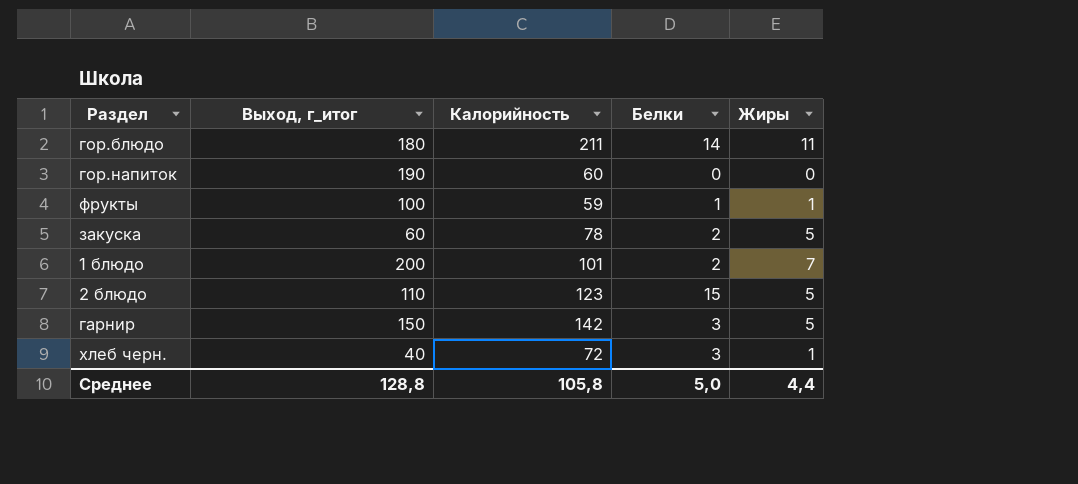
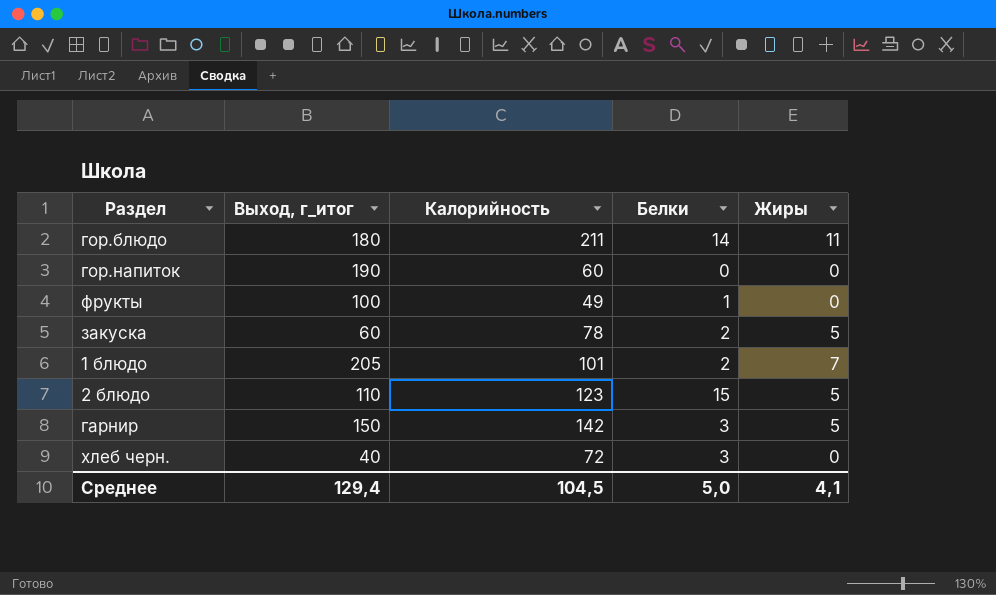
фрукты | Калорийность: 59 -> 49
фрукты | Жиры: 1 -> 0
1 блюдо | Выход, г_итог: 200 -> 205
хлеб черн. | Жиры: 1 -> 0
Среднее | Выход, г_итог: 128,8 -> 129,4
Среднее | Калорийность: 105,8 -> 104,5
Среднее | Жиры: 4,4 -> 4,1

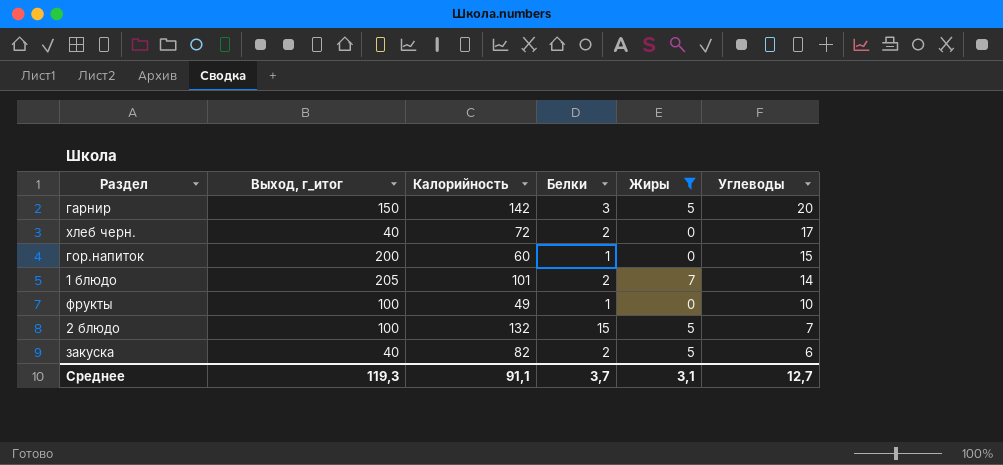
filter: none -> Жиры != 11
row order: none -> Углеводы descending
column Углеводы | position: none -> 6
хлеб черн. | Белки: 3 -> 2
гор.напиток | Выход, г_итог: 190 -> 200
гор.напиток | Белки: 0 -> 1
2 блюдо | Выход, г_итог: 110 -> 100
2 блюдо | Калорийность: 123 -> 132
закуска | Выход, г_итог: 60 -> 40
закуска | Калорийность: 78 -> 82
Среднее | Выход, г_итог: 129,4 -> 119,3
Среднее | Калорийность: 104,5 -> 91,1
Среднее | Белки: 5,0 -> 3,7
Среднее | Жиры: 4,1 -> 3,1

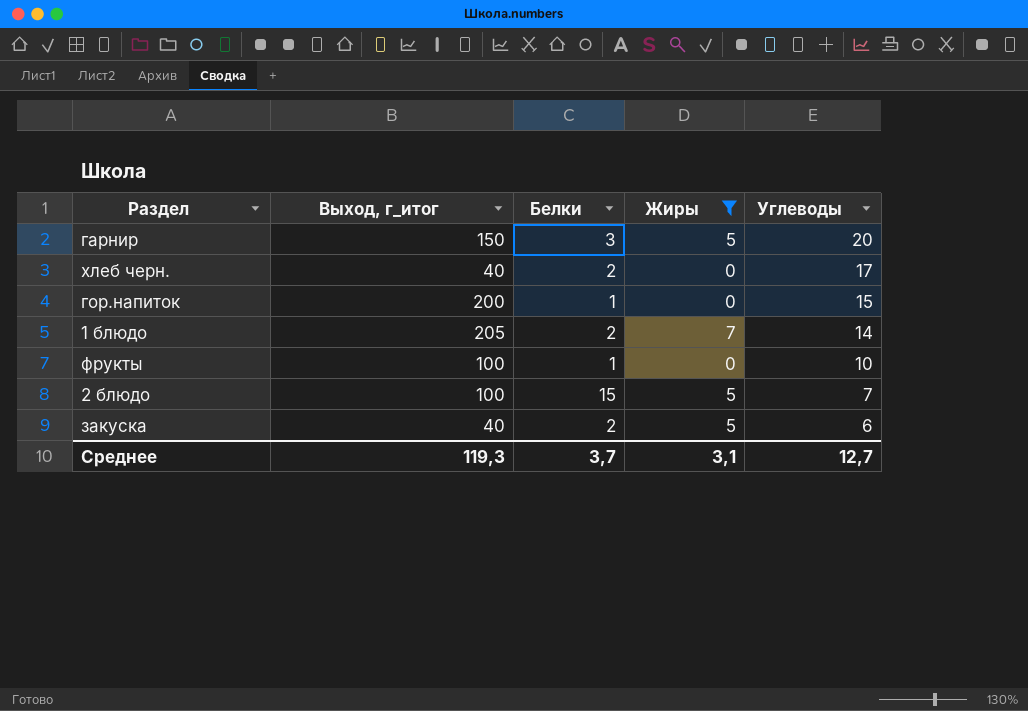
column Калорийность | position: 3 -> none

